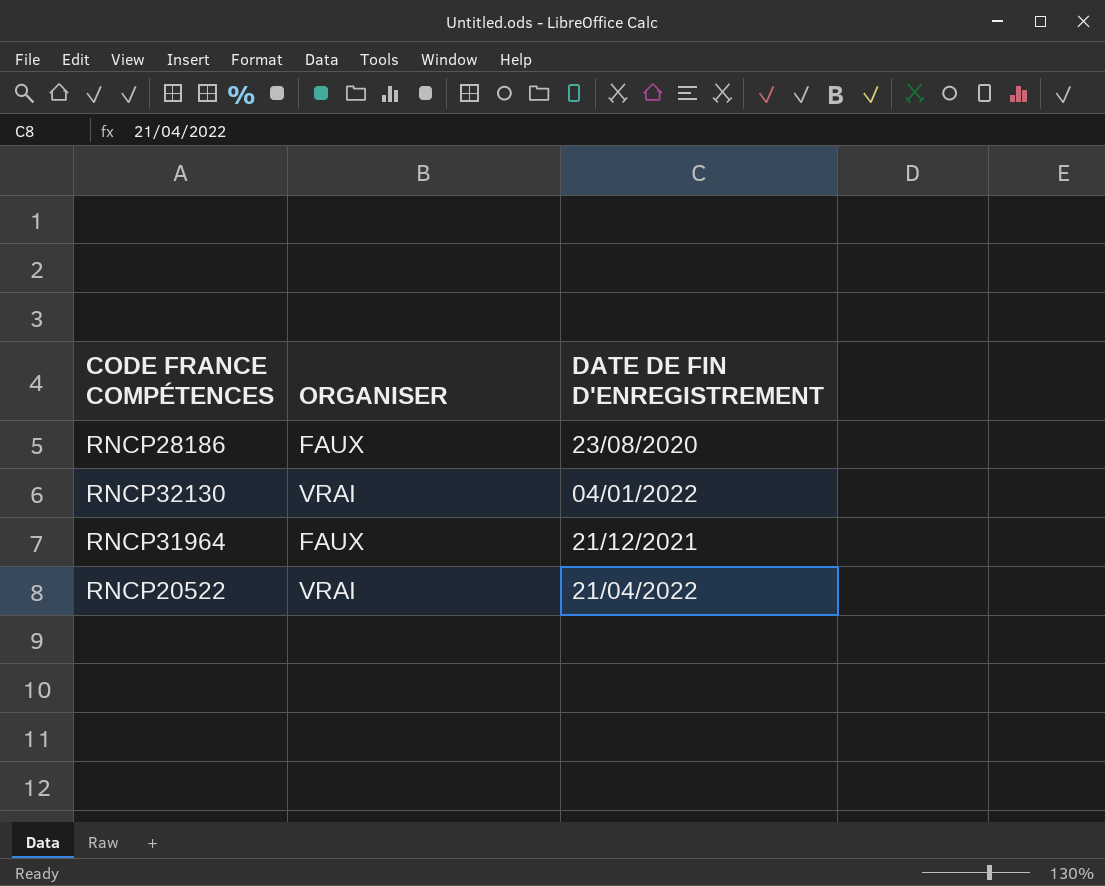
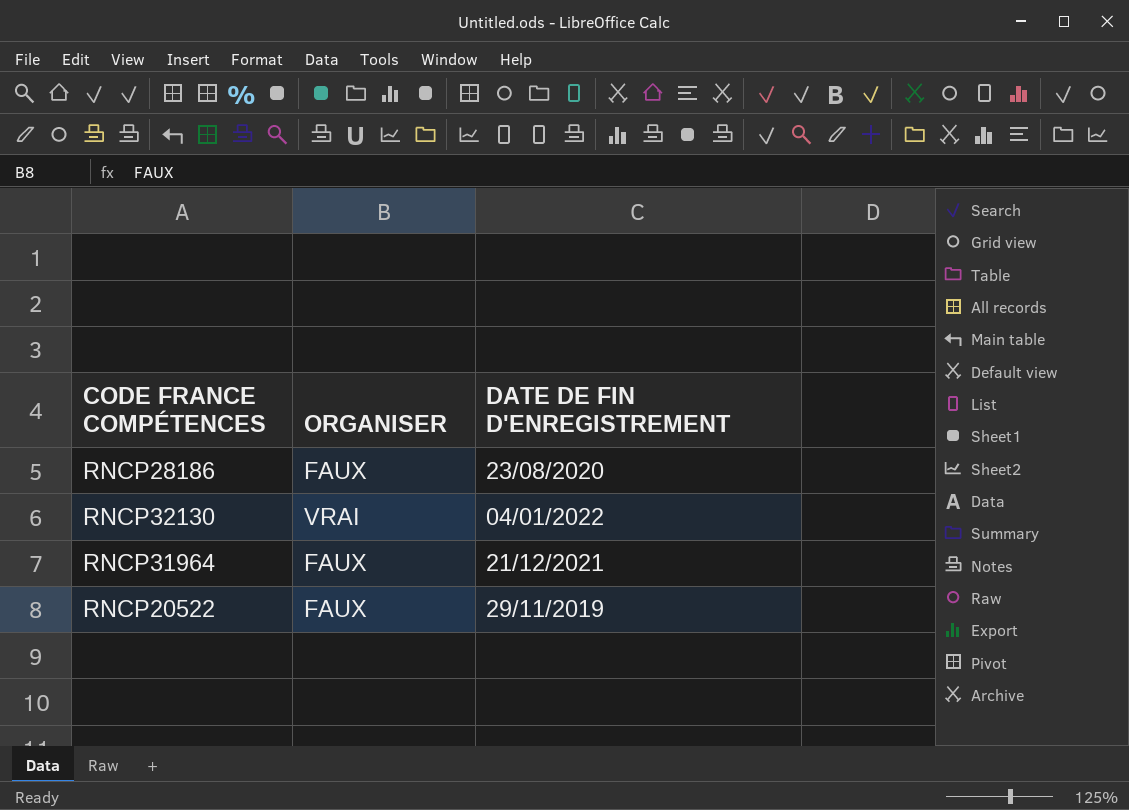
RNCP20522 | ORGANISER: VRAI -> FAUX
RNCP20522 | DATE DE FIN D'ENREGISTREMENT: 21/04/2022 -> 29/11/2019

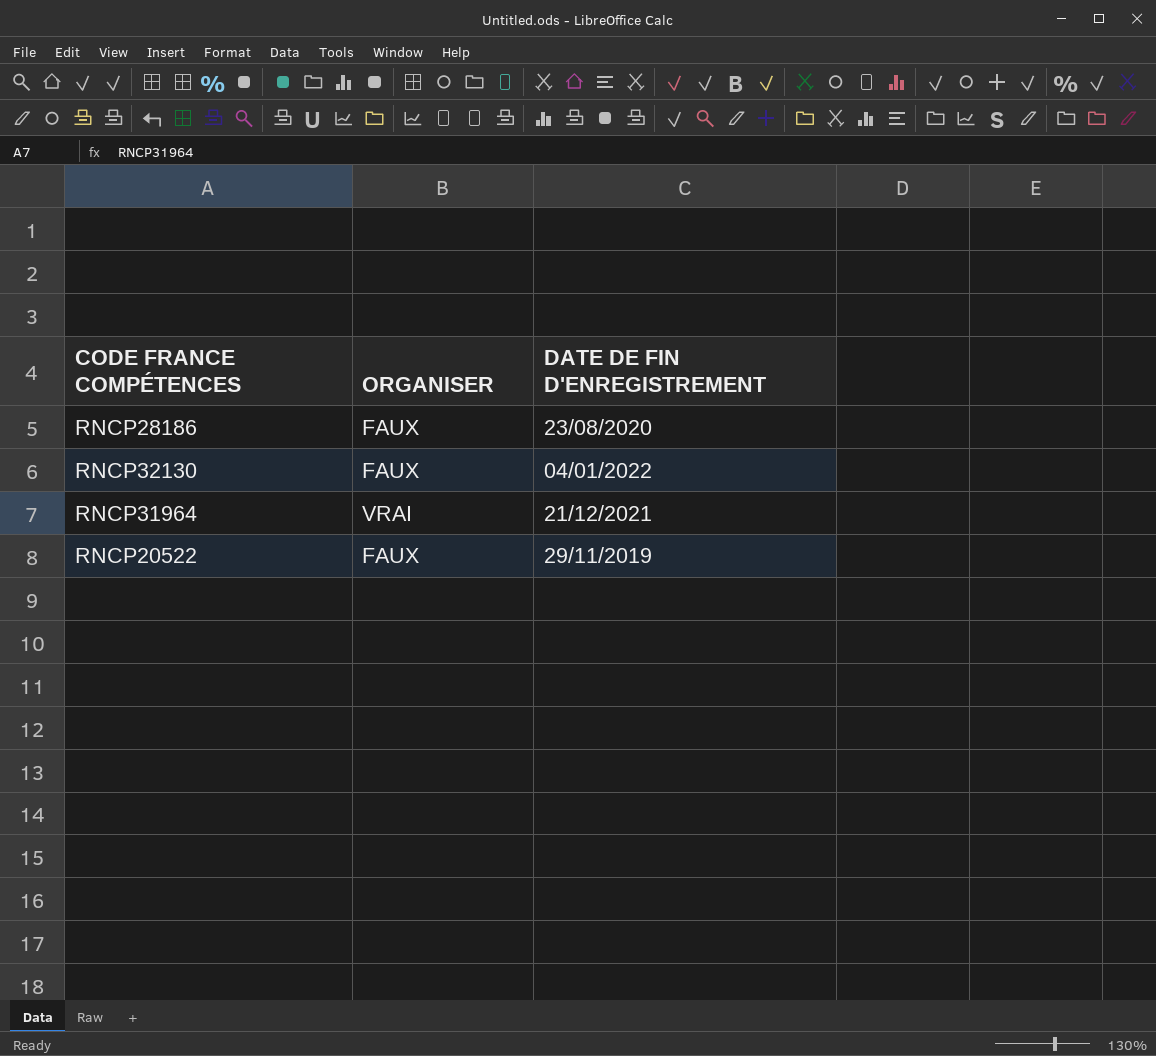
RNCP32130 | ORGANISER: VRAI -> FAUX
RNCP31964 | ORGANISER: FAUX -> VRAI

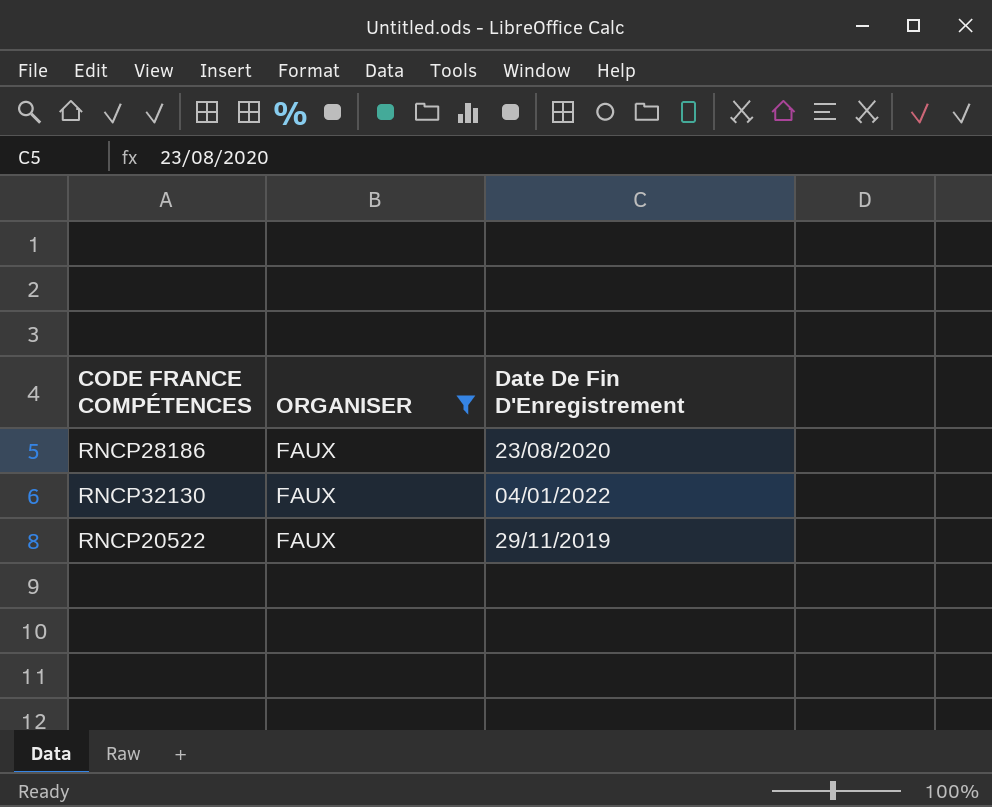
filter: none -> ORGANISER = FAUX
column name: DATE DE FIN D'ENREGISTREMENT -> Date De Fin D'Enregistrement

